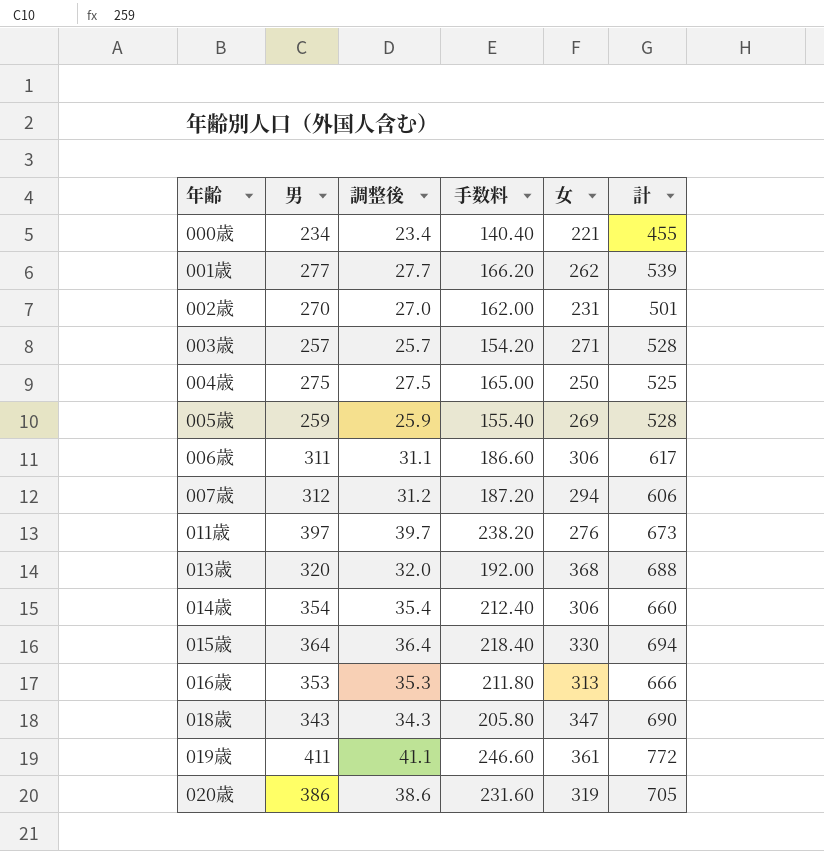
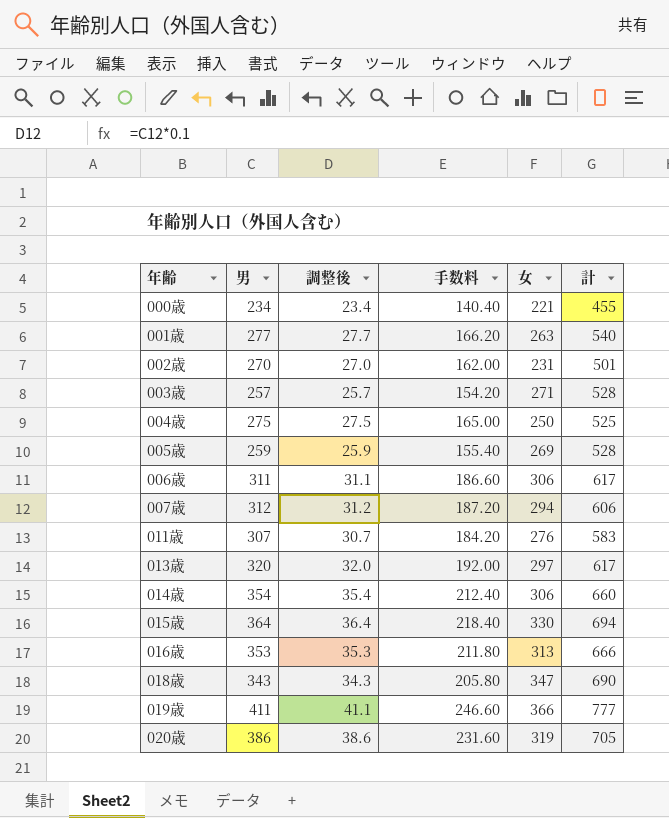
001歳 | 女: 262 -> 263
001歳 | 計: 539 -> 540
011歳 | 男: 397 -> 307
011歳 | 調整後: 39.7 -> 30.7
011歳 | 手数料: 238.20 -> 184.20
011歳 | 計: 673 -> 583
013歳 | 女: 368 -> 297
013歳 | 計: 688 -> 617
019歳 | 女: 361 -> 366
019歳 | 計: 772 -> 777

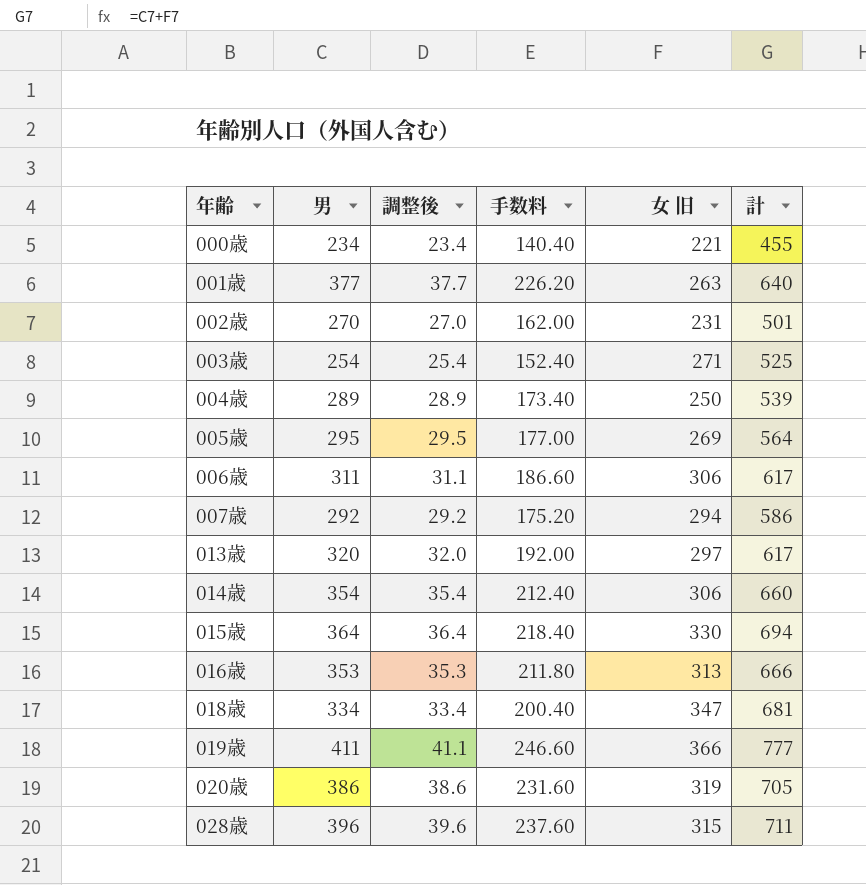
column name: 女 -> 女 旧
row 011歳: 307 | 30.7 | 184.20 | 276 | 583 -> none
001歳 | 男: 277 -> 377
001歳 | 調整後: 27.7 -> 37.7
001歳 | 手数料: 166.20 -> 226.20
001歳 | 計: 540 -> 640
003歳 | 男: 257 -> 254
003歳 | 調整後: 25.7 -> 25.4
003歳 | 手数料: 154.20 -> 152.40
003歳 | 計: 528 -> 525
004歳 | 男: 275 -> 289
004歳 | 調整後: 27.5 -> 28.9
004歳 | 手数料: 165.00 -> 173.40
004歳 | 計: 525 -> 539
005歳 | 男: 259 -> 295
005歳 | 調整後: 25.9 -> 29.5
005歳 | 手数料: 155.40 -> 177.00
005歳 | 計: 528 -> 564
007歳 | 男: 312 -> 292
007歳 | 調整後: 31.2 -> 29.2
007歳 | 手数料: 187.20 -> 175.20
007歳 | 計: 606 -> 586
018歳 | 男: 343 -> 334
018歳 | 調整後: 34.3 -> 33.4
018歳 | 手数料: 205.80 -> 200.40
018歳 | 計: 690 -> 681
row 028歳: none -> 396 | 39.6 | 237.60 | 315 | 711

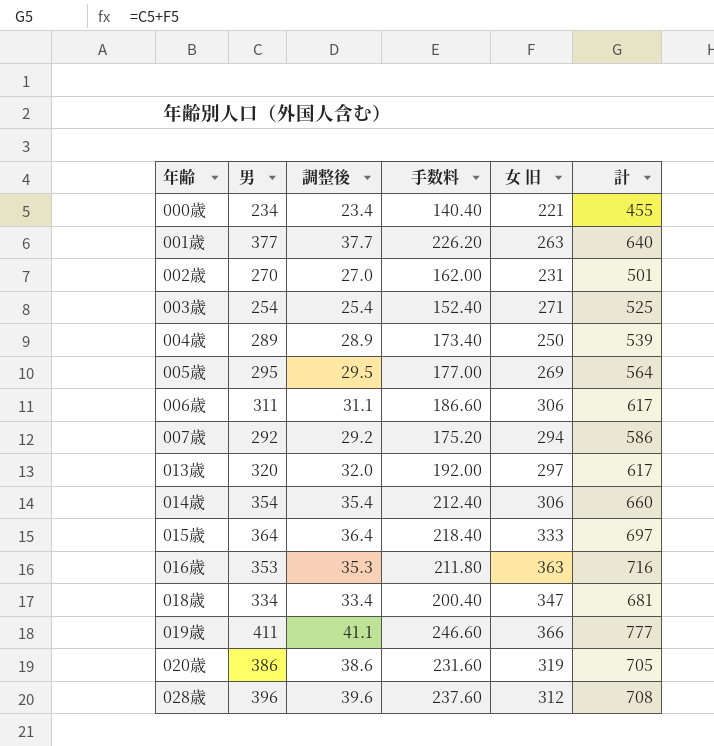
015歳 | 女 旧: 330 -> 333
015歳 | 計: 694 -> 697
016歳 | 女 旧: 313 -> 363
016歳 | 計: 666 -> 716
028歳 | 女 旧: 315 -> 312
028歳 | 計: 711 -> 708

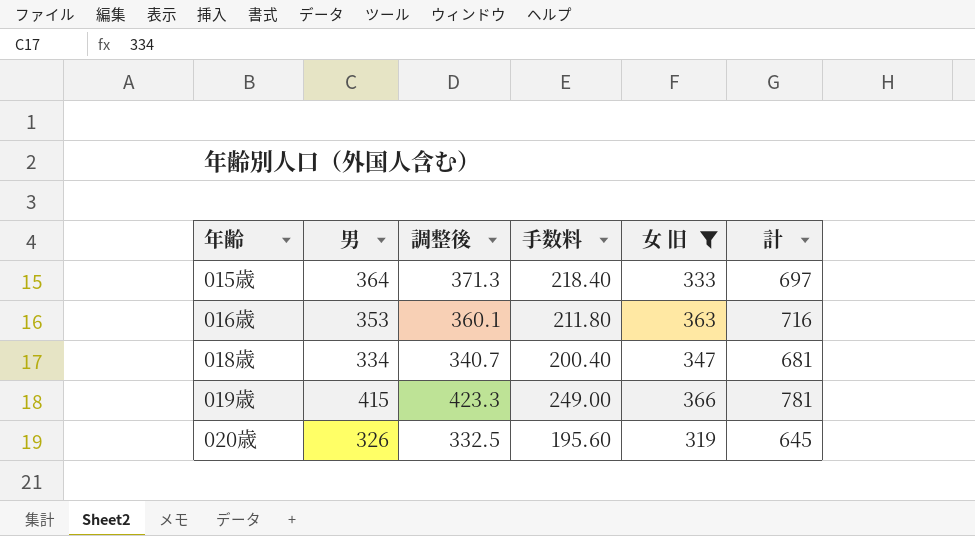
filter: none -> 女 旧 >= 319
column 調整後 | formula: [男] * 0.1 -> [男] * 1.02
019歳 | 男: 411 -> 415
019歳 | 手数料: 246.60 -> 249.00
019歳 | 計: 777 -> 781
020歳 | 男: 386 -> 326
020歳 | 手数料: 231.60 -> 195.60
020歳 | 計: 705 -> 645

